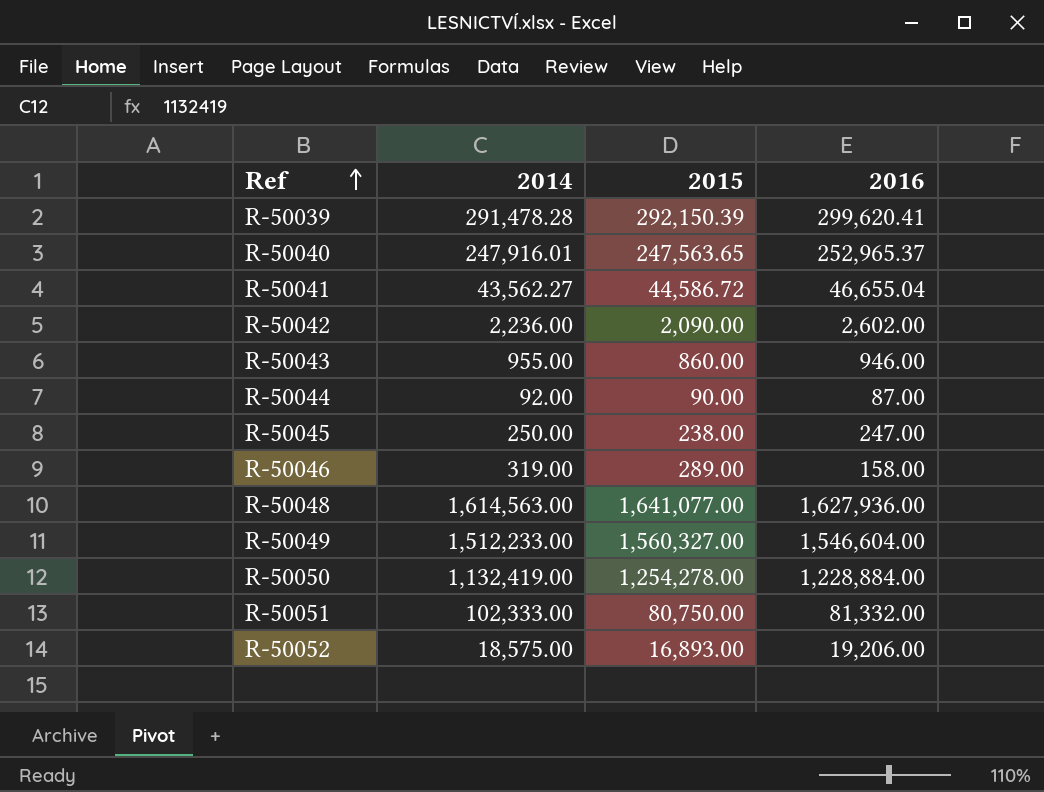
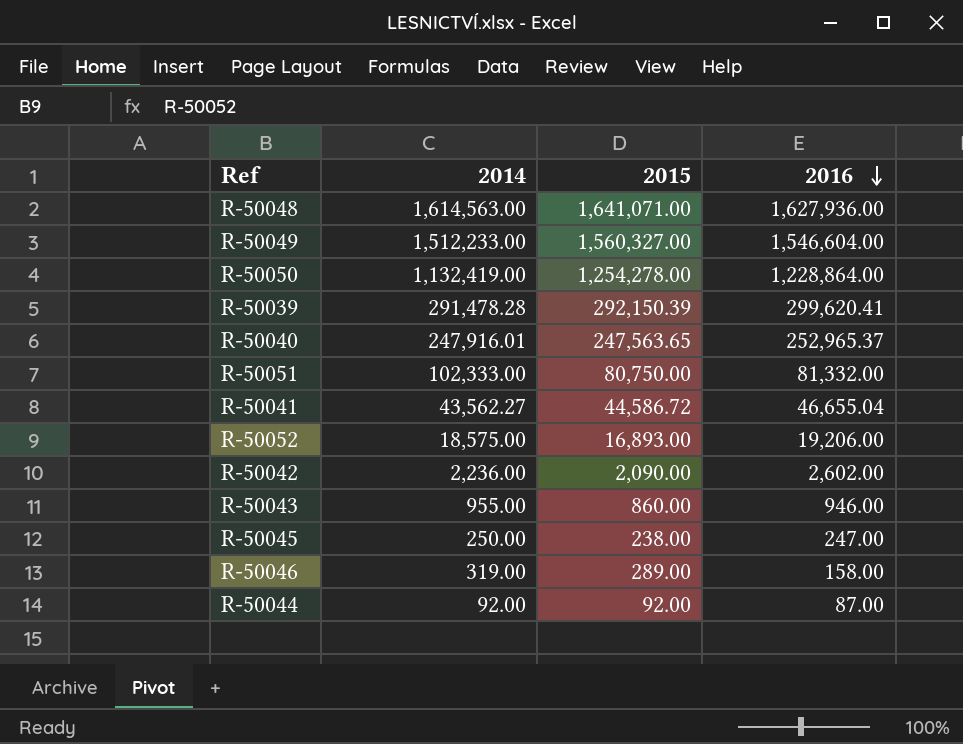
row order: Ref ascending -> 2016 descending
R-50048 | 2015: 1,641,077.00 -> 1,641,071.00
R-50050 | 2016: 1,228,884.00 -> 1,228,864.00
R-50044 | 2015: 90.00 -> 92.00

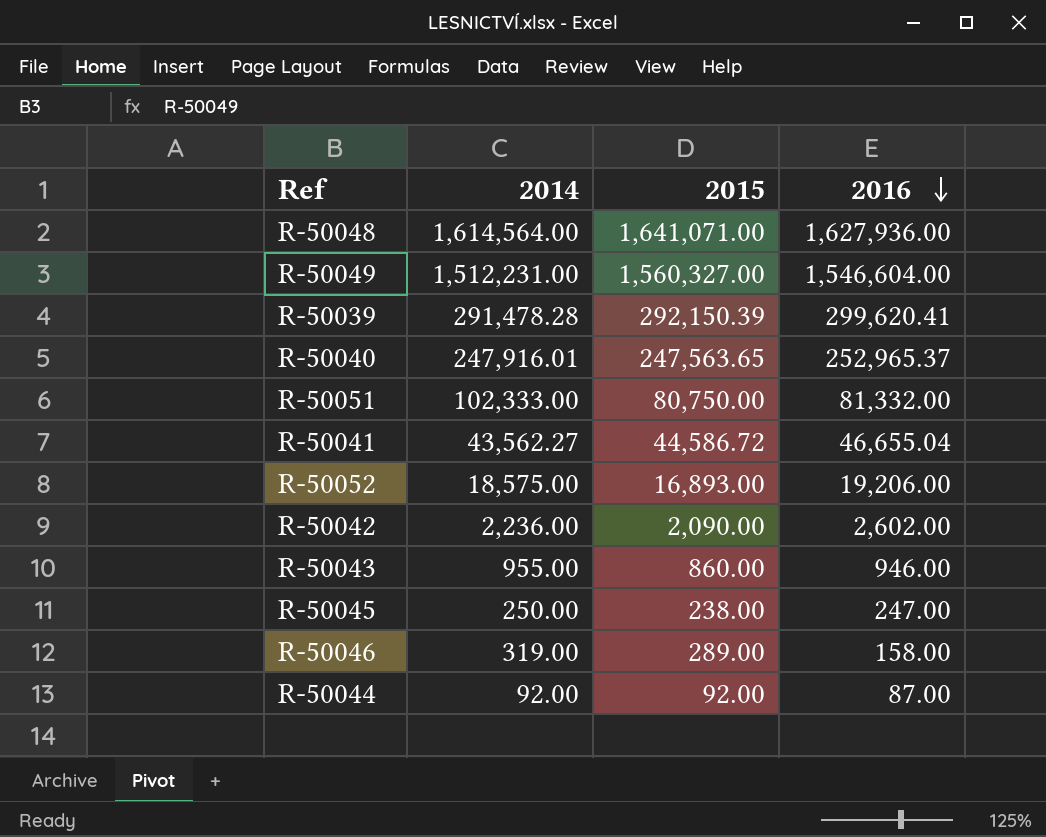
row R-50050: 1,132,419.00 | 1,254,278.00 | 1,228,864.00 -> none
R-50048 | 2014: 1,614,563.00 -> 1,614,564.00
R-50049 | 2014: 1,512,233.00 -> 1,512,231.00

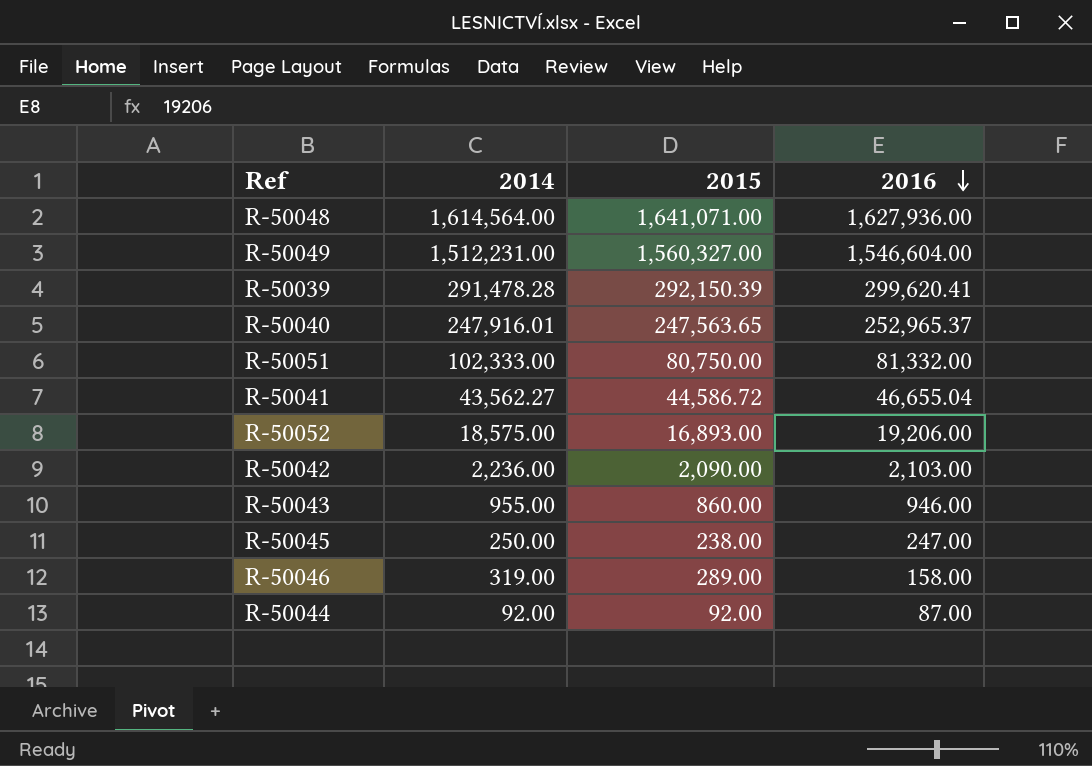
R-50042 | 2016: 2,602.00 -> 2,103.00

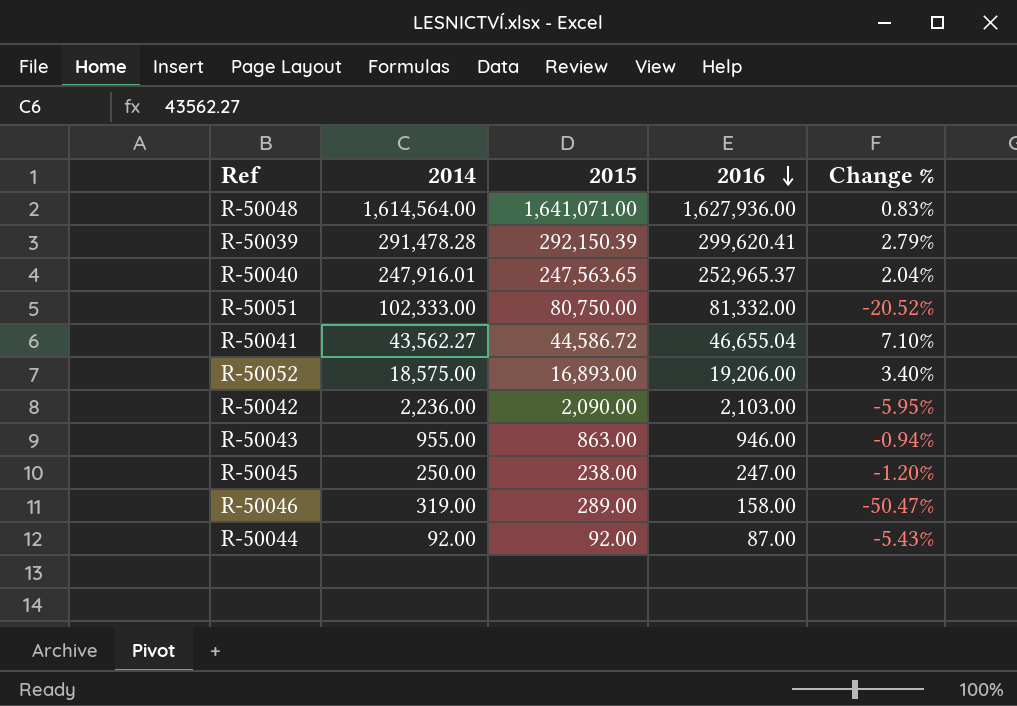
column Change % | formula: none -> ([2016] - [2014]) / [2014]
row R-50049: 1,512,231.00 | 1,560,327.00 | 1,546,604.00 -> none
R-50043 | 2015: 860.00 -> 863.00

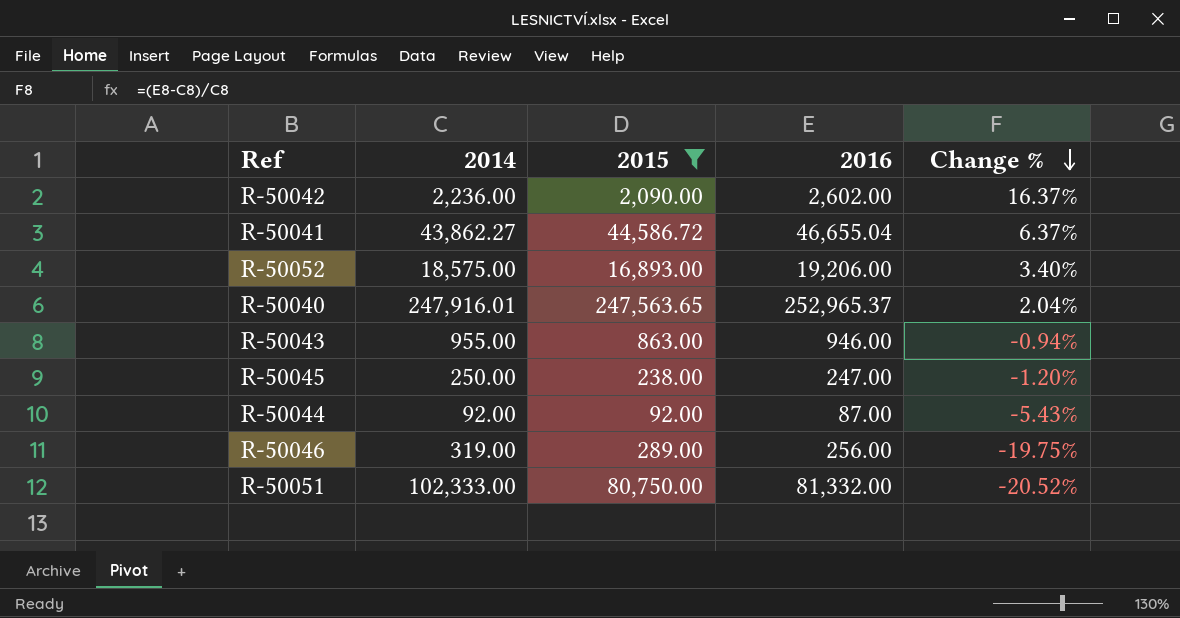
filter: none -> 2015 <= 247,563.65
row order: 2016 descending -> Change % descending
R-50042 | 2016: 2,103.00 -> 2,602.00
R-50042 | Change %: -5.95% -> 16.37%
R-50041 | 2014: 43,562.27 -> 43,862.27
R-50041 | Change %: 7.10% -> 6.37%
R-50046 | 2016: 158.00 -> 256.00
R-50046 | Change %: -50.47% -> -19.75%

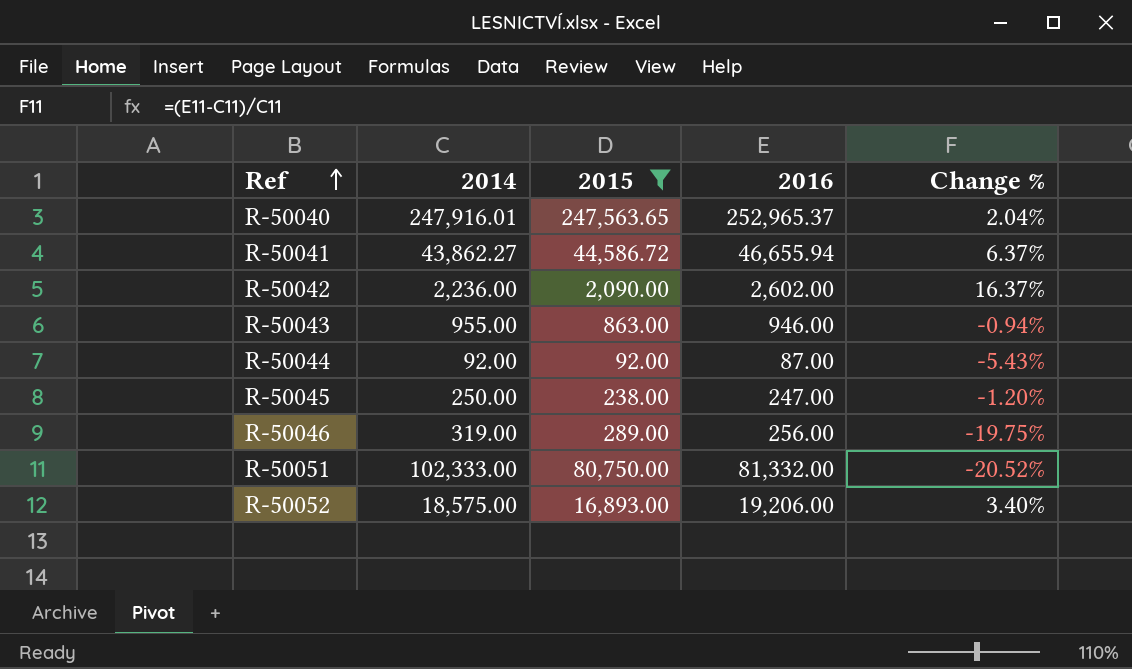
row order: Change % descending -> Ref ascending
R-50041 | 2016: 46,655.04 -> 46,655.94

